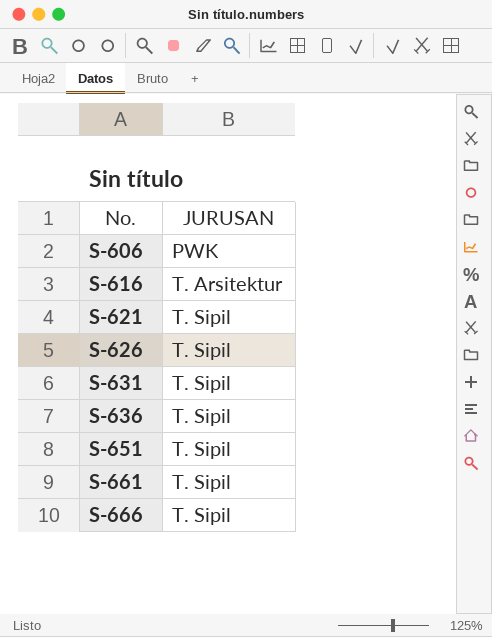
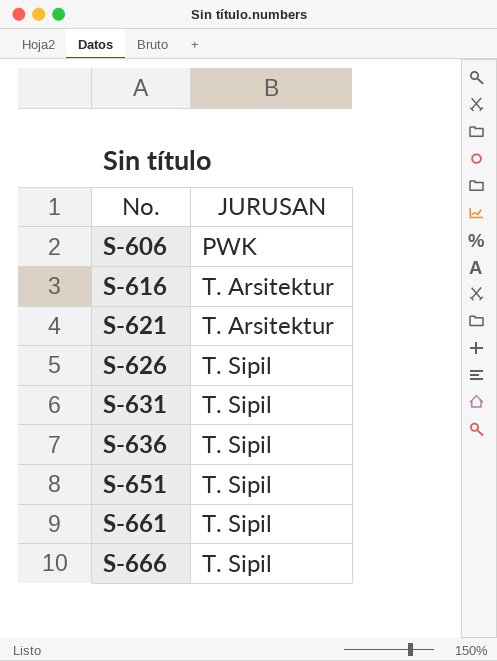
S-621 | JURUSAN: T. Sipil -> T. Arsitektur

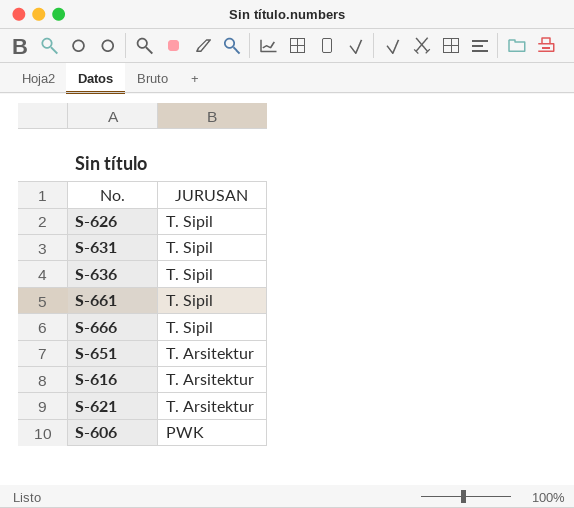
row order: No. ascending -> JURUSAN descending
S-651 | JURUSAN: T. Sipil -> T. Arsitektur

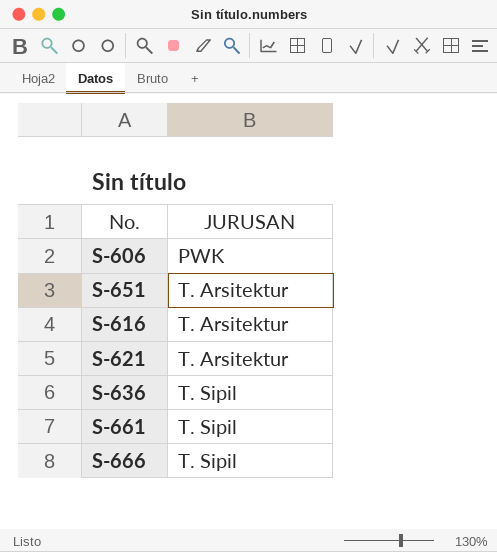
row order: JURUSAN descending -> JURUSAN ascending
row S-626: T. Sipil -> none
row S-631: T. Sipil -> none

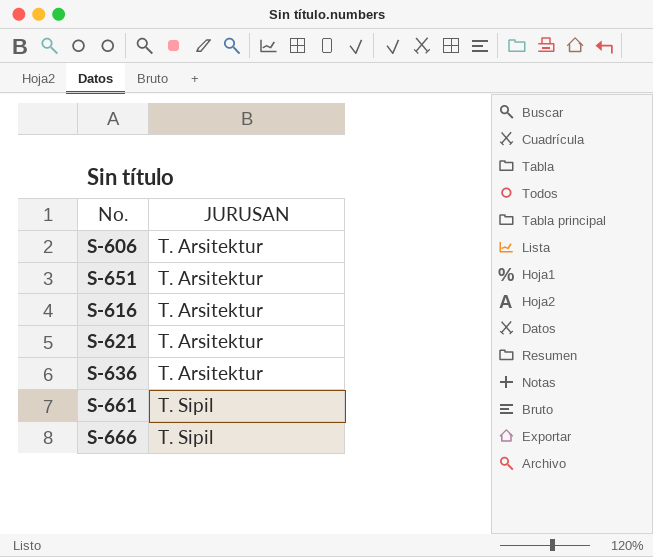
S-606 | JURUSAN: PWK -> T. Arsitektur
S-636 | JURUSAN: T. Sipil -> T. Arsitektur

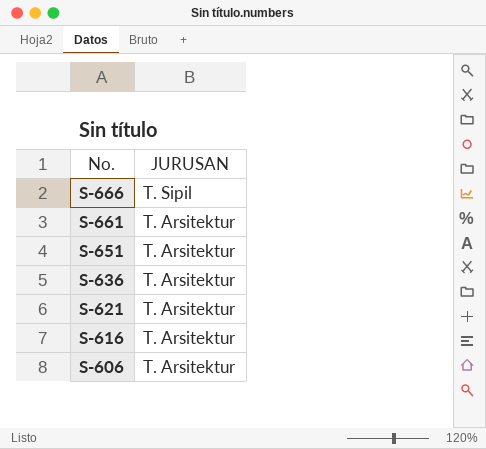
row order: JURUSAN ascending -> No. descending
S-661 | JURUSAN: T. Sipil -> T. Arsitektur

